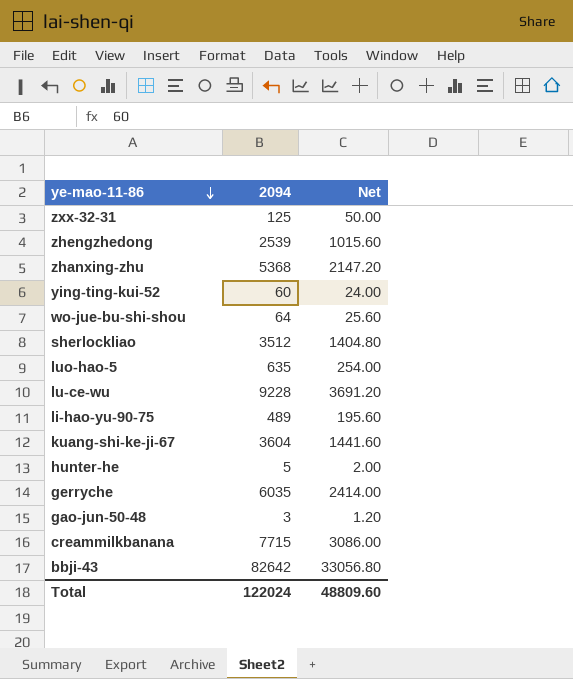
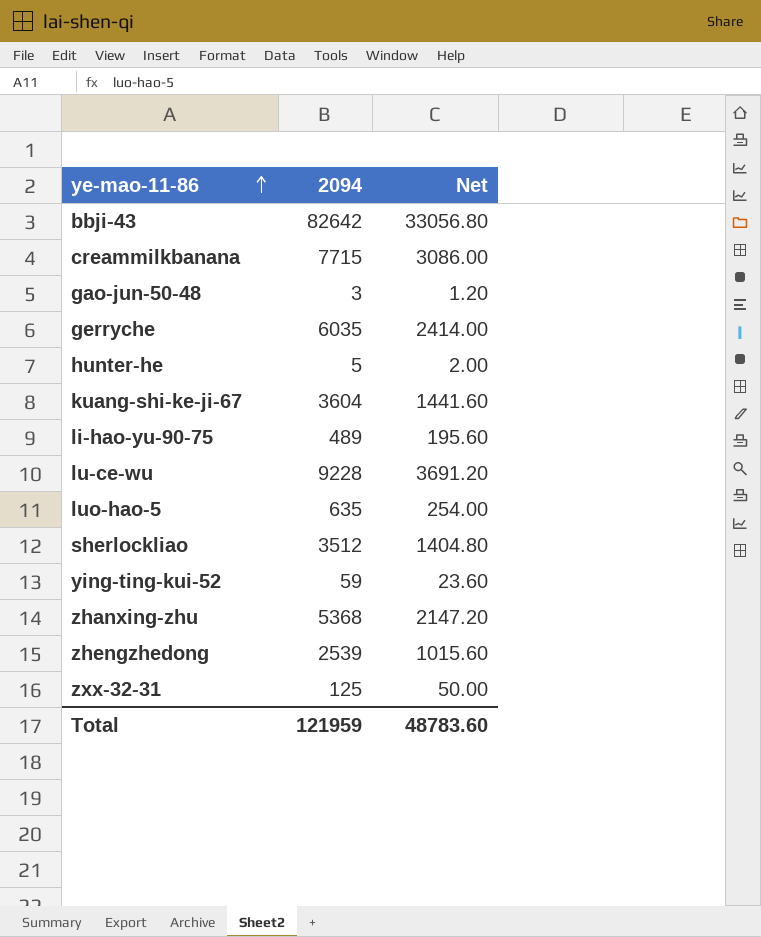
row order: ye-mao-11-86 descending -> ye-mao-11-86 ascending
row wo-jue-bu-shi-shou: 64 | 25.60 -> none
ying-ting-kui-52 | 2094: 60 -> 59
ying-ting-kui-52 | Net: 24.00 -> 23.60
Total | 2094: 122024 -> 121959
Total | Net: 48809.60 -> 48783.60

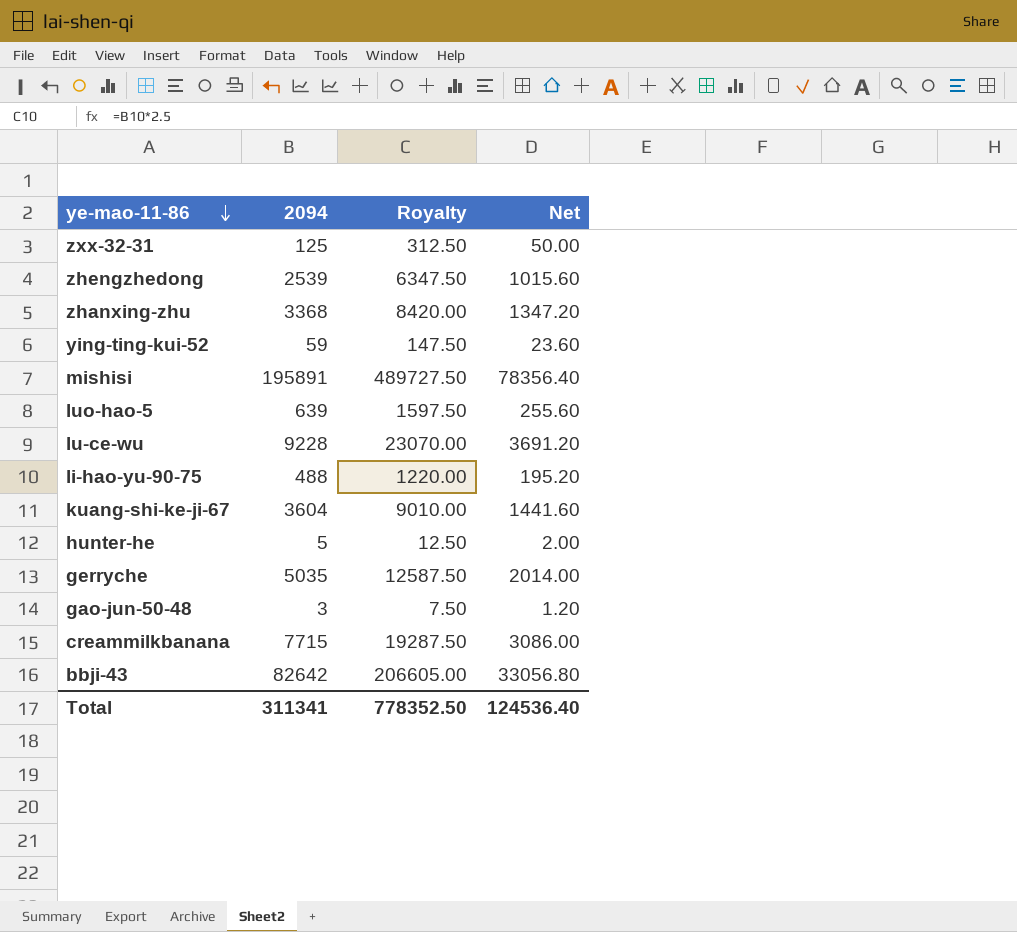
row order: ye-mao-11-86 ascending -> ye-mao-11-86 descending
column Royalty | formula: none -> [2094] * 2.5
row sherlockliao: 3512 | 1404.80 -> none
zhanxing-zhu | 2094: 5368 -> 3368
zhanxing-zhu | Net: 2147.20 -> 1347.20
row mishisi: none -> 195891 | 489727.50 | 78356.40
luo-hao-5 | 2094: 635 -> 639
luo-hao-5 | Net: 254.00 -> 255.60
li-hao-yu-90-75 | 2094: 489 -> 488
li-hao-yu-90-75 | Net: 195.60 -> 195.20
gerryche | 2094: 6035 -> 5035
gerryche | Net: 2414.00 -> 2014.00
Total | 2094: 121959 -> 311341
Total | Net: 48783.60 -> 124536.40

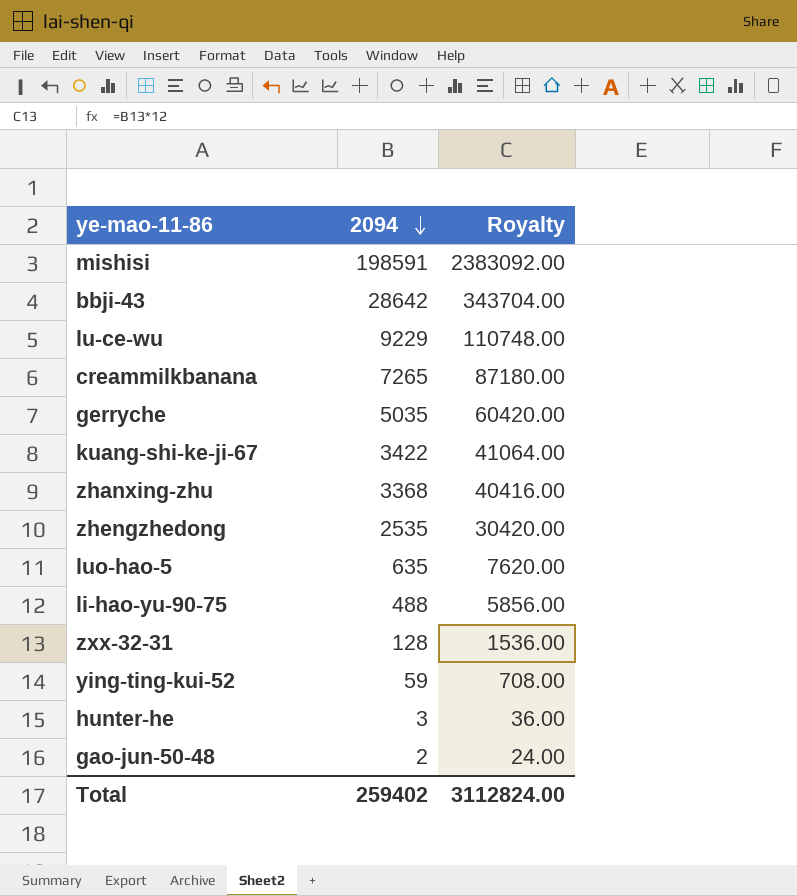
row order: ye-mao-11-86 descending -> 2094 descending
column Net | formula: [2094] * 0.4 -> none
column Royalty | formula: [2094] * 2.5 -> [2094] * 12
mishisi | 2094: 195891 -> 198591
bbji-43 | 2094: 82642 -> 28642
lu-ce-wu | 2094: 9228 -> 9229
creammilkbanana | 2094: 7715 -> 7265
kuang-shi-ke-ji-67 | 2094: 3604 -> 3422
zhengzhedong | 2094: 2539 -> 2535
luo-hao-5 | 2094: 639 -> 635
zxx-32-31 | 2094: 125 -> 128
hunter-he | 2094: 5 -> 3
gao-jun-50-48 | 2094: 3 -> 2
Total | 2094: 311341 -> 259402
Total | Royalty: 778352.50 -> 3112824.00

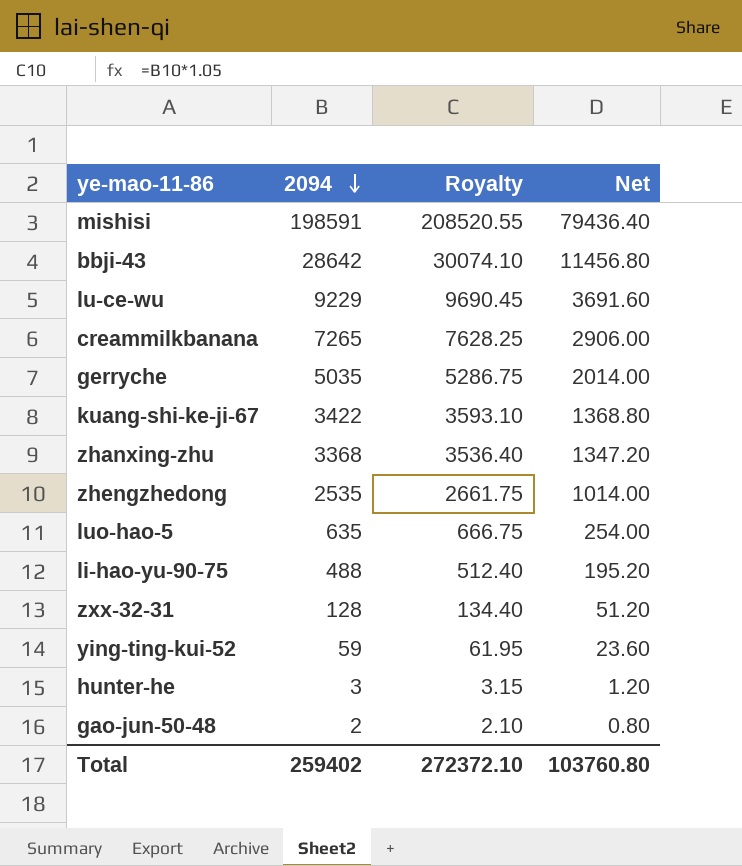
column Royalty | formula: [2094] * 12 -> [2094] * 1.05
column Net | formula: none -> [2094] * 0.4
Total | Royalty: 3112824.00 -> 272372.10

